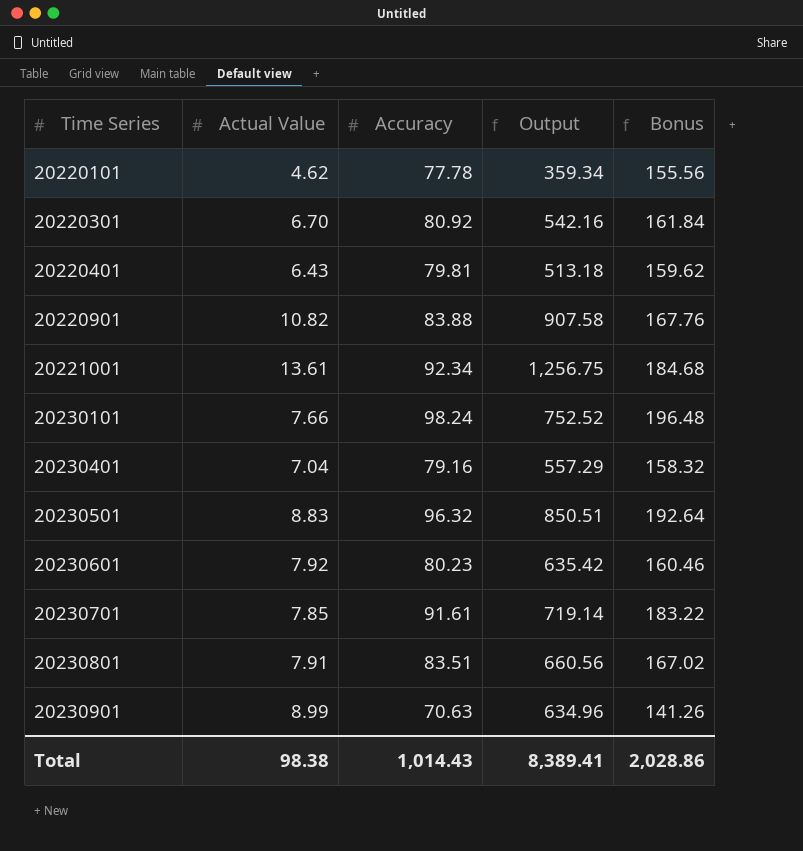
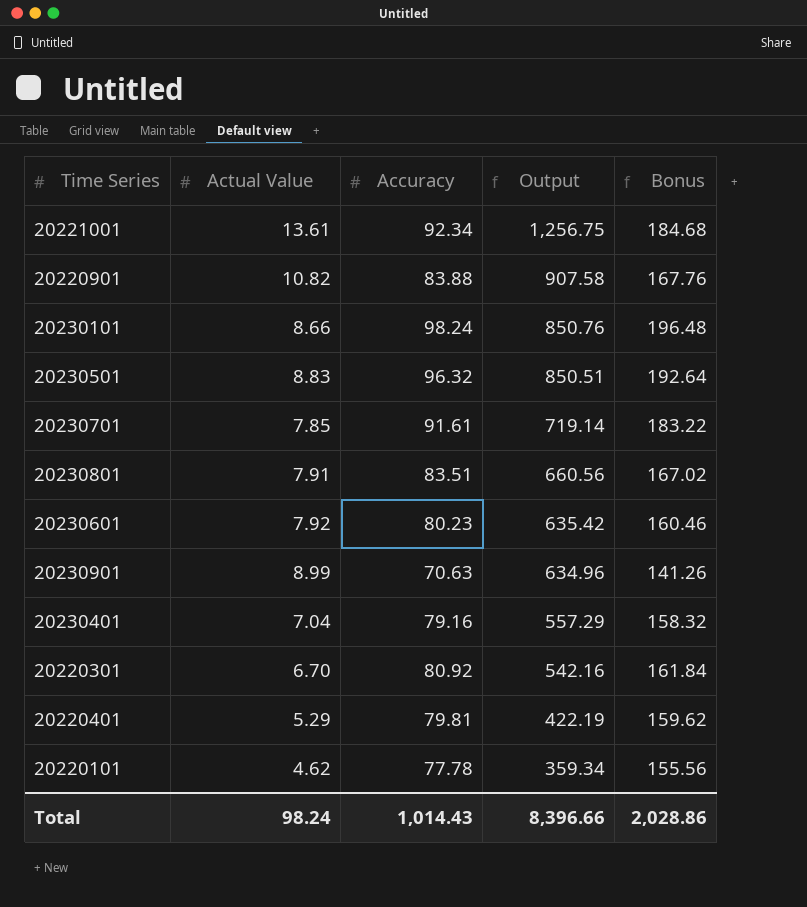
row order: Time Series ascending -> Output descending
20230101 | Actual Value: 7.66 -> 8.66
20230101 | Output: 752.52 -> 850.76
20220401 | Actual Value: 6.43 -> 5.29
20220401 | Output: 513.18 -> 422.19
Total | Actual Value: 98.38 -> 98.24
Total | Output: 8,389.41 -> 8,396.66

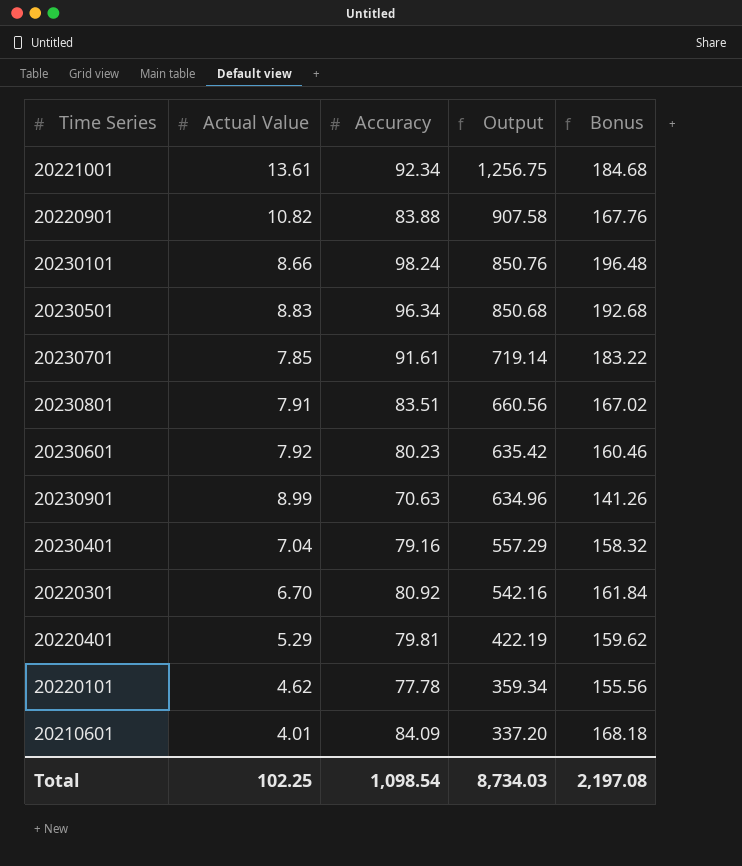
20230501 | Accuracy: 96.32 -> 96.34
20230501 | Output: 850.51 -> 850.68
20230501 | Bonus: 192.64 -> 192.68
row 20210601: none -> 4.01 | 84.09 | 337.20 | 168.18
Total | Actual Value: 98.24 -> 102.25
Total | Accuracy: 1,014.43 -> 1,098.54
Total | Output: 8,396.66 -> 8,734.03
Total | Bonus: 2,028.86 -> 2,197.08

